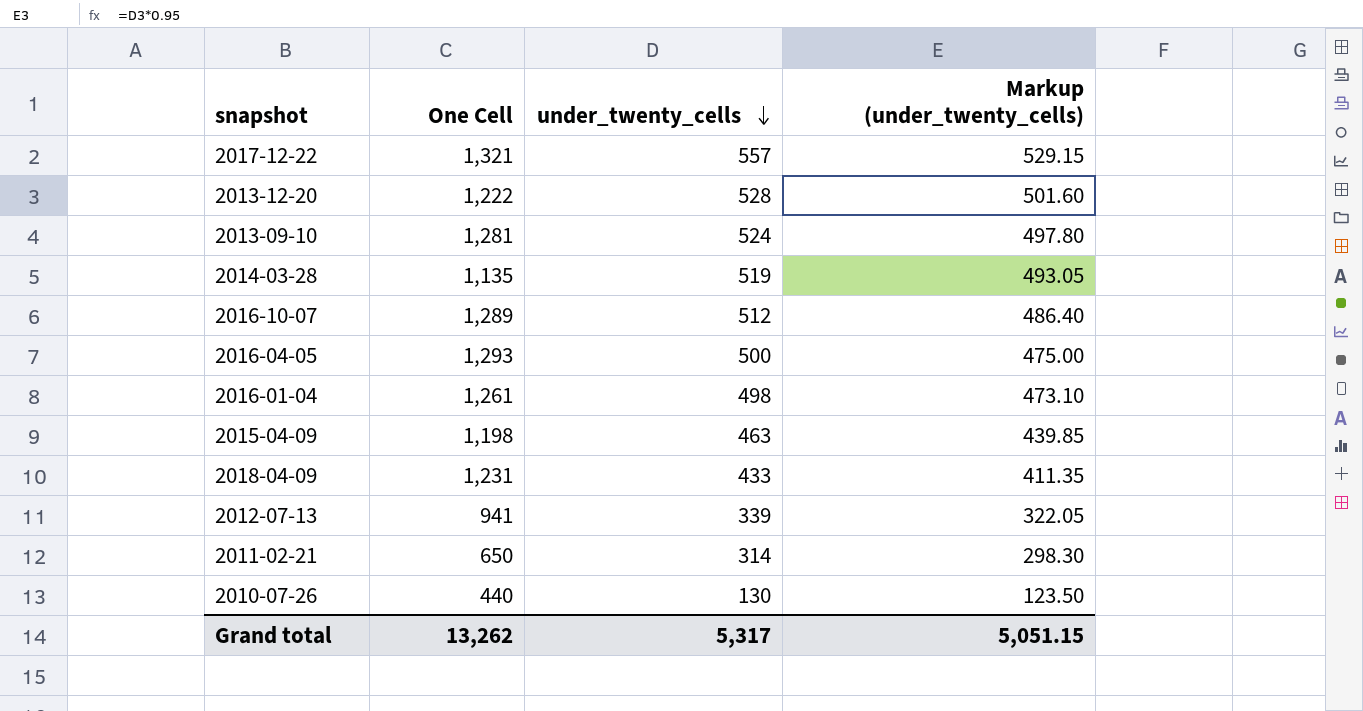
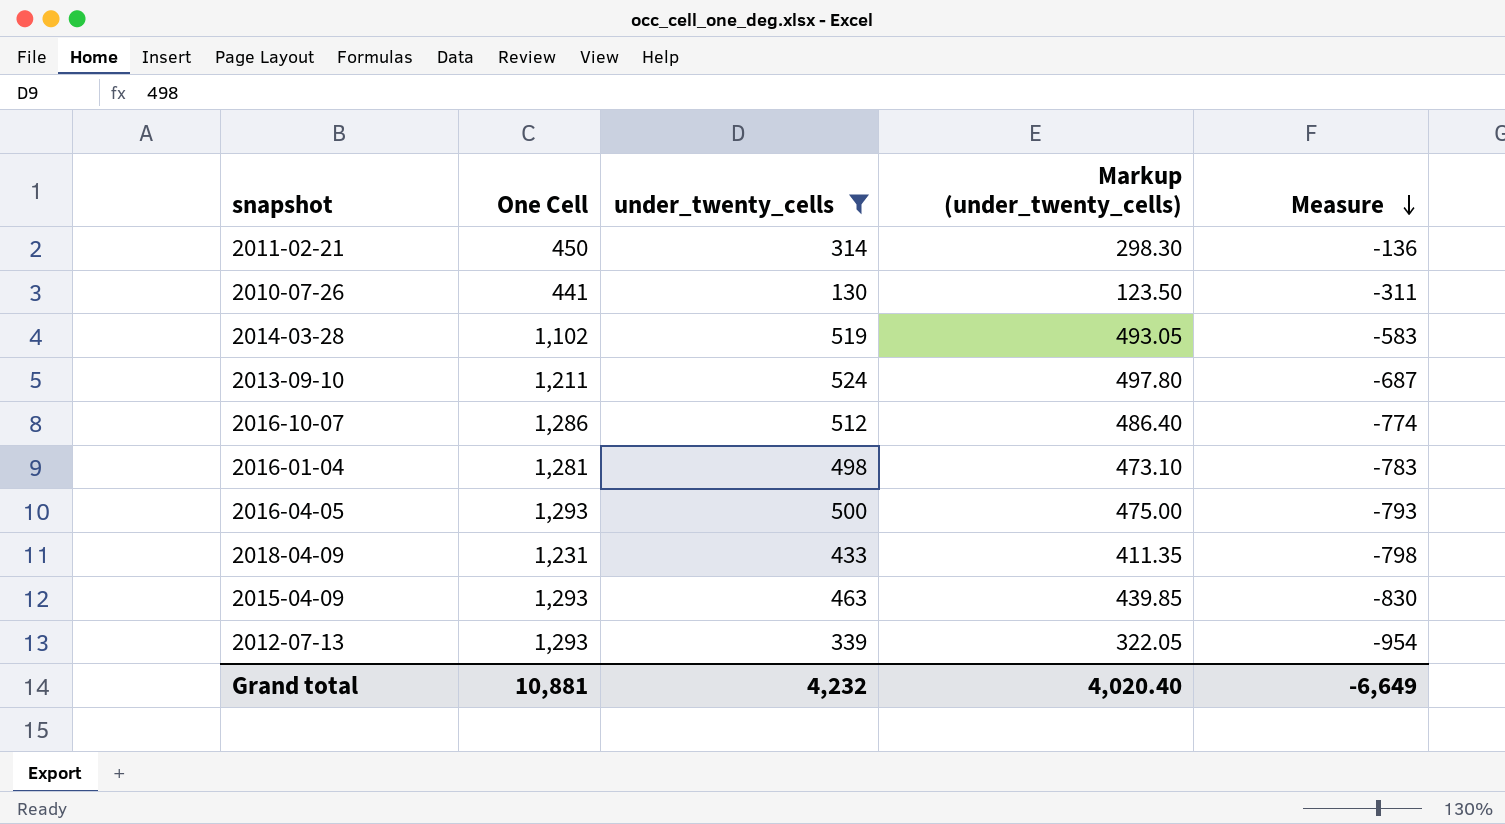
filter: none -> under_twenty_cells <= 524
row order: under_twenty_cells descending -> Measure descending
column Measure | formula: none -> [under_twenty_cells] - [One Cell]
2011-02-21 | One Cell: 650 -> 450
2010-07-26 | One Cell: 440 -> 441
2014-03-28 | One Cell: 1,135 -> 1,102
2013-09-10 | One Cell: 1,281 -> 1,211
2016-10-07 | One Cell: 1,289 -> 1,286
2016-01-04 | One Cell: 1,261 -> 1,281
2015-04-09 | One Cell: 1,198 -> 1,293
2012-07-13 | One Cell: 941 -> 1,293
Grand total | One Cell: 13,262 -> 10,881
Grand total | under_twenty_cells: 5,317 -> 4,232
Grand total | Markup (under_twenty_cells): 5,051.15 -> 4,020.40

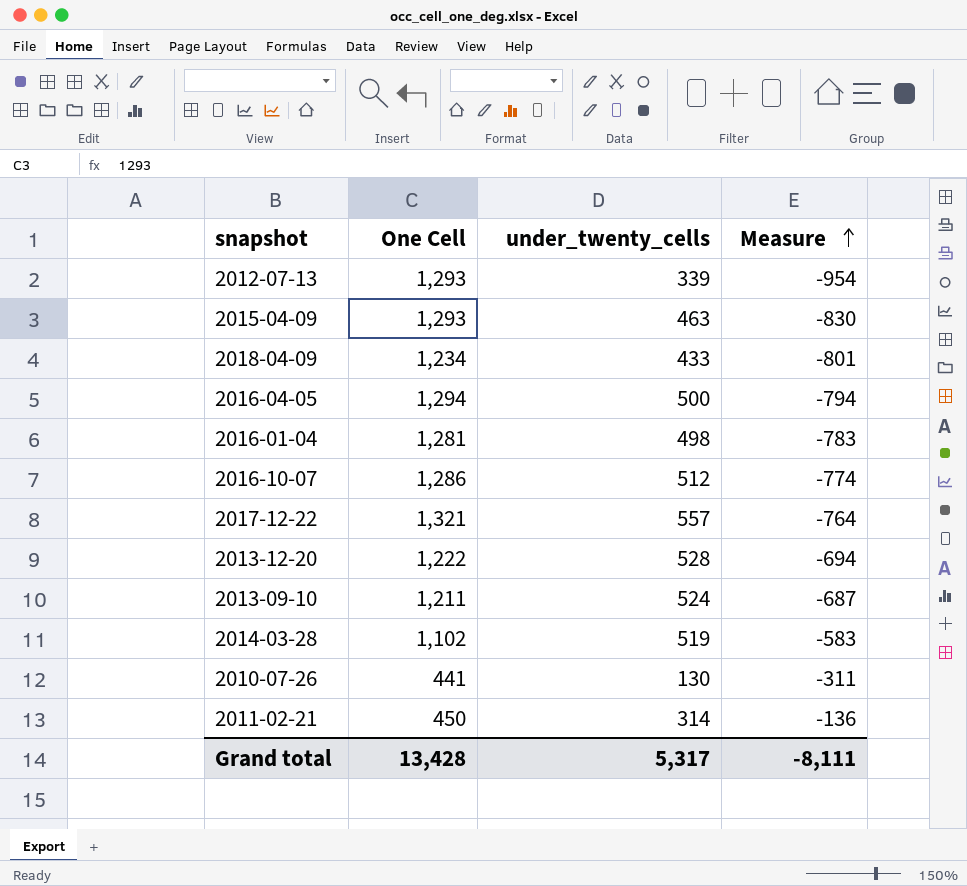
filter: under_twenty_cells <= 524 -> none
row order: Measure descending -> Measure ascending
column Markup (under_twenty_cells) | formula: [under_twenty_cells] * 0.95 -> none
2018-04-09 | One Cell: 1,231 -> 1,234
2018-04-09 | Measure: -798 -> -801
2016-04-05 | One Cell: 1,293 -> 1,294
2016-04-05 | Measure: -793 -> -794
Grand total | One Cell: 10,881 -> 13,428
Grand total | under_twenty_cells: 4,232 -> 5,317
Grand total | Measure: -6,649 -> -8,111

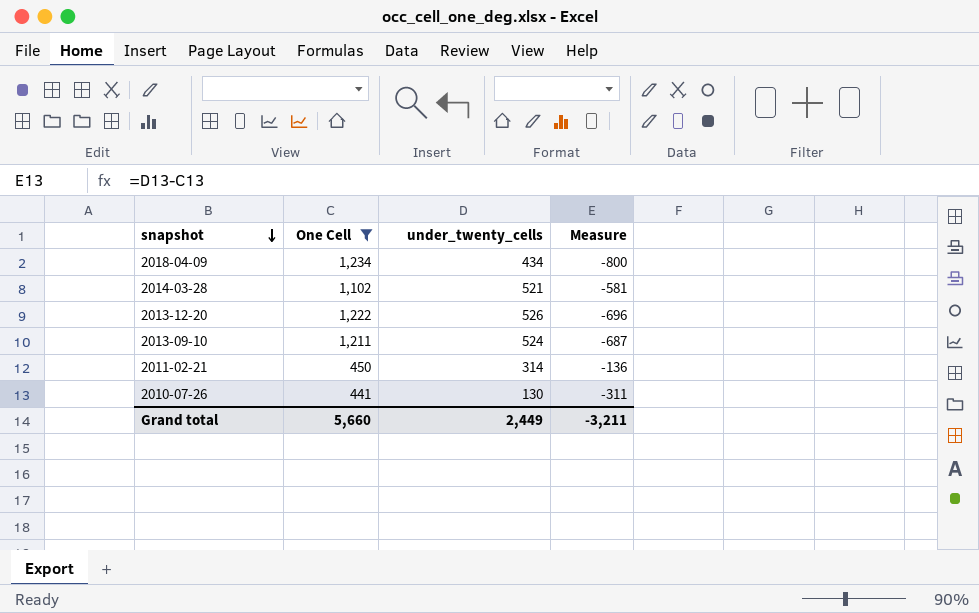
filter: none -> One Cell <= 1,234
row order: Measure ascending -> snapshot descending
2018-04-09 | under_twenty_cells: 433 -> 434
2018-04-09 | Measure: -801 -> -800
2014-03-28 | under_twenty_cells: 519 -> 521
2014-03-28 | Measure: -583 -> -581
2013-12-20 | under_twenty_cells: 528 -> 526
2013-12-20 | Measure: -694 -> -696
Grand total | One Cell: 13,428 -> 5,660
Grand total | under_twenty_cells: 5,317 -> 2,449
Grand total | Measure: -8,111 -> -3,211

